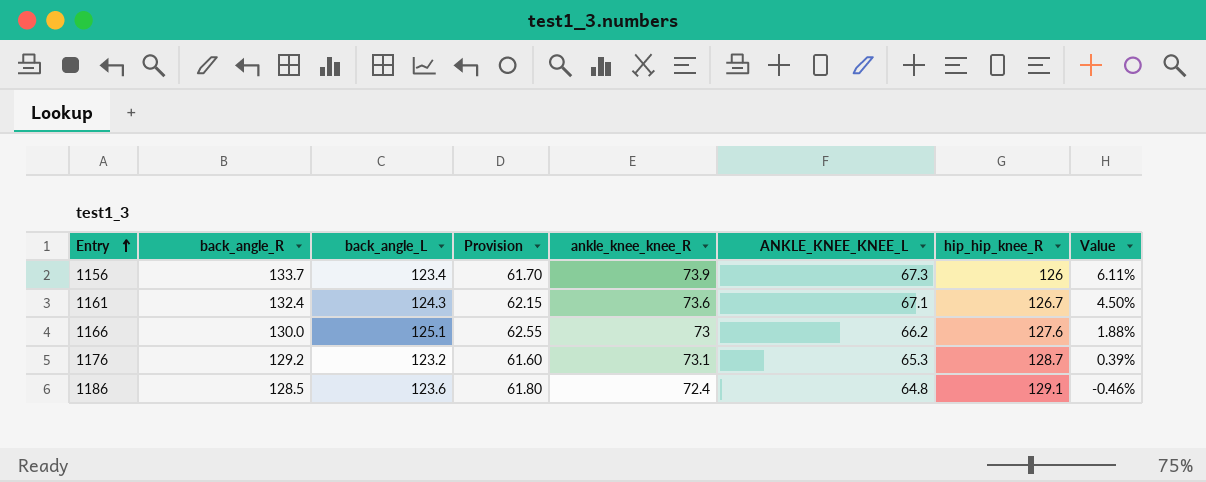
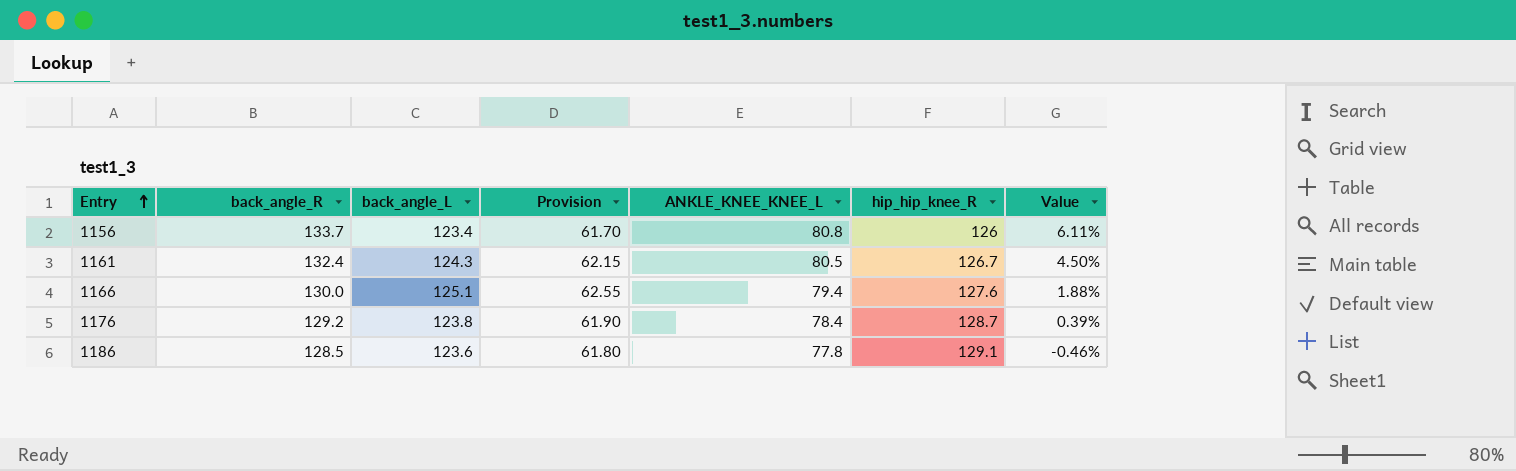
column ankle_knee_knee_R | position: 5 -> none
1156 | ANKLE_KNEE_KNEE_L: 67.3 -> 80.8
1161 | ANKLE_KNEE_KNEE_L: 67.1 -> 80.5
1166 | ANKLE_KNEE_KNEE_L: 66.2 -> 79.4
1176 | back_angle_L: 123.2 -> 123.8
1176 | Provision: 61.60 -> 61.90
1176 | ANKLE_KNEE_KNEE_L: 65.3 -> 78.4
1186 | ANKLE_KNEE_KNEE_L: 64.8 -> 77.8

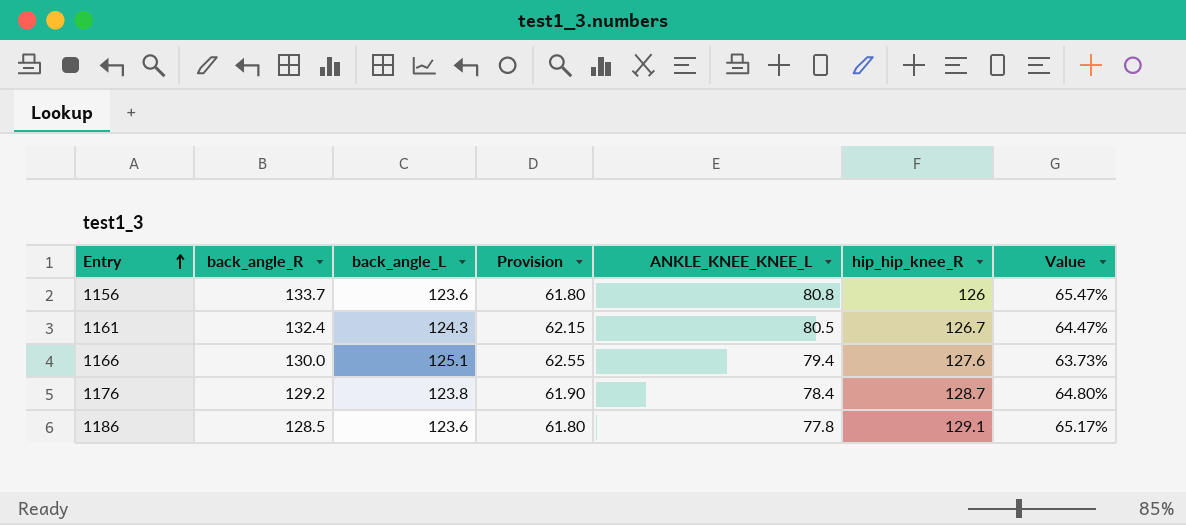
column Value | formula: ([back_angle_R] - [hip_hip_knee_R]) / [hip_hip_knee_R] -> ([back_angle_R] - [ANKLE_KNEE_KNEE_L]) / [ANKLE_KNEE_KNEE_L]
1156 | back_angle_L: 123.4 -> 123.6
1156 | Provision: 61.70 -> 61.80

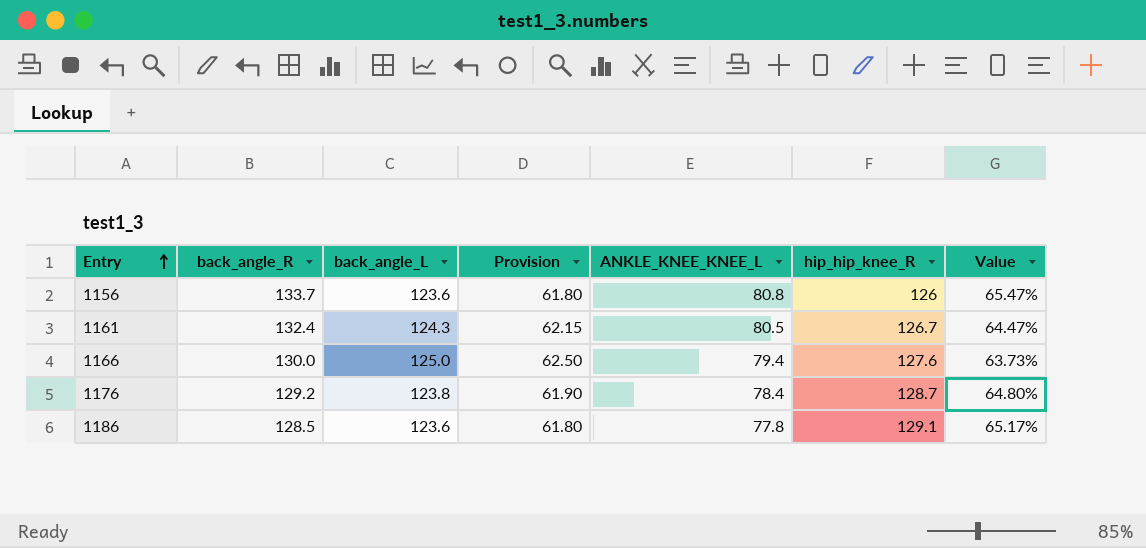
1166 | back_angle_L: 125.1 -> 125.0
1166 | Provision: 62.55 -> 62.50

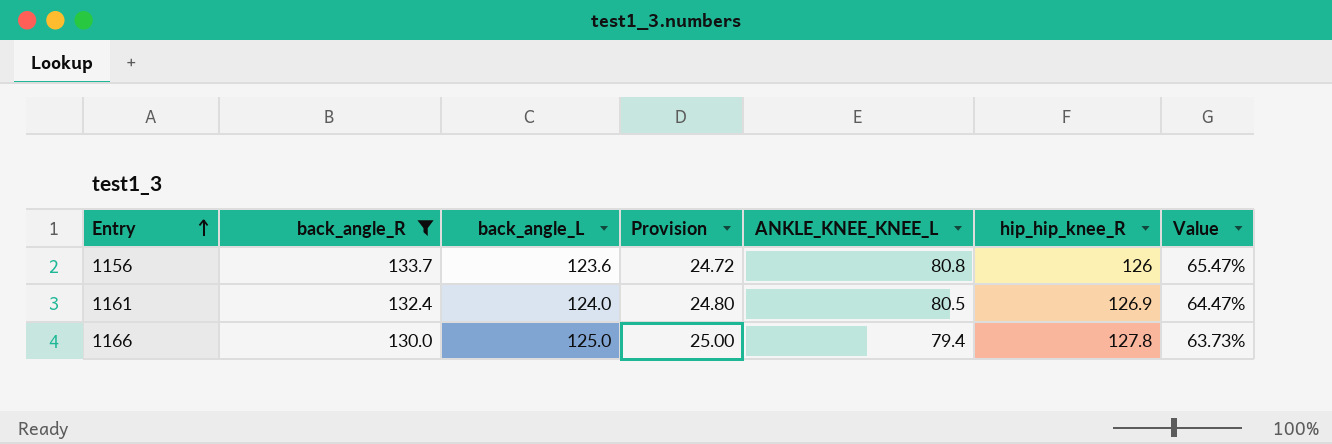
filter: none -> back_angle_R >= 130.0
column Provision | formula: [back_angle_L] * 0.5 -> [back_angle_L] * 0.2
1161 | back_angle_L: 124.3 -> 124.0
1161 | hip_hip_knee_R: 126.7 -> 126.9
1166 | hip_hip_knee_R: 127.6 -> 127.8

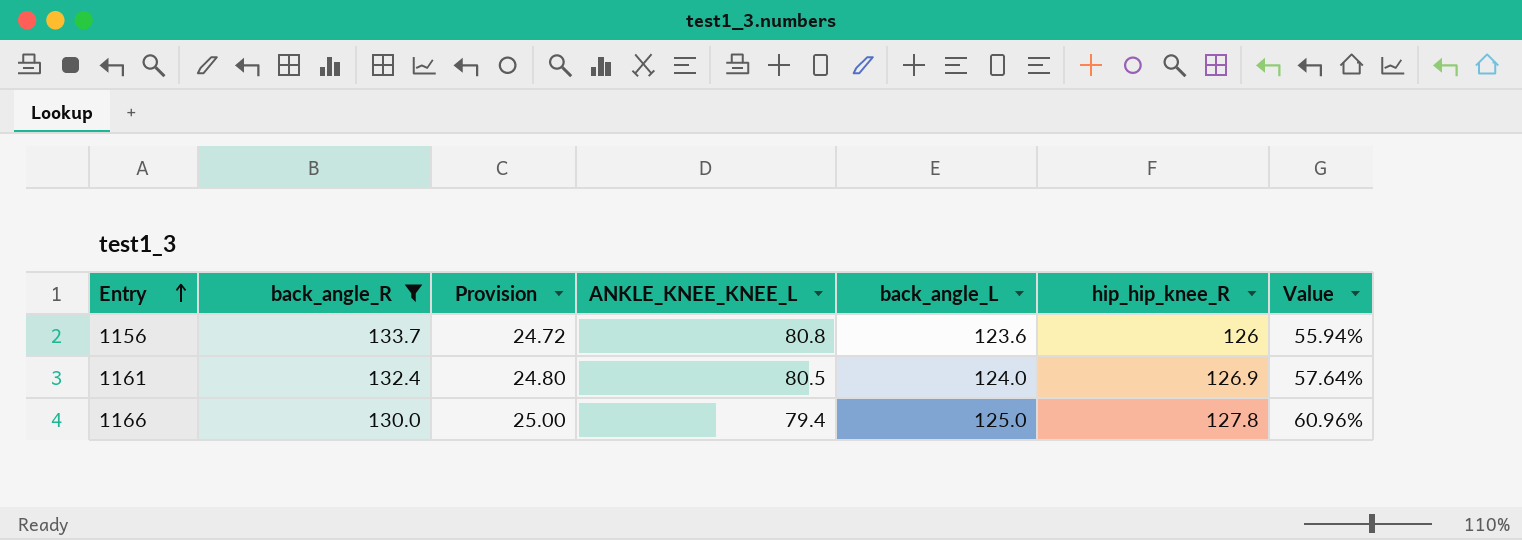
column back_angle_L | position: 3 -> 5
column Value | formula: ([back_angle_R] - [ANKLE_KNEE_KNEE_L]) / [ANKLE_KNEE_KNEE_L] -> ([hip_hip_knee_R] - [ANKLE_KNEE_KNEE_L]) / [ANKLE_KNEE_KNEE_L]

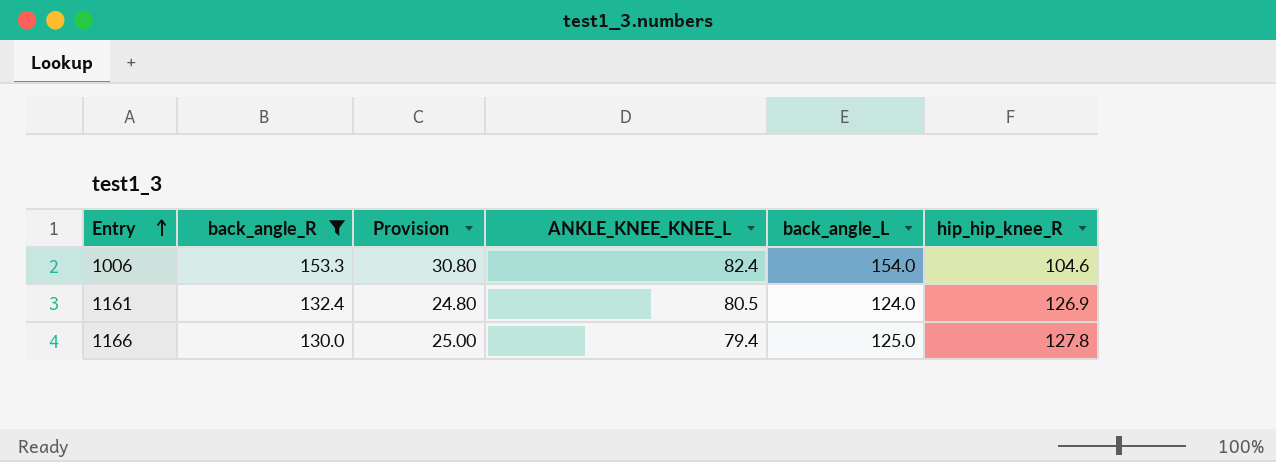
column Value | formula: ([hip_hip_knee_R] - [ANKLE_KNEE_KNEE_L]) / [ANKLE_KNEE_KNEE_L] -> none
row 1156: 133.7 | 24.72 | 80.8 | 123.6 | 126 | 55.94% -> none
row 1006: none -> 153.3 | 30.80 | 82.4 | 154.0 | 104.6

